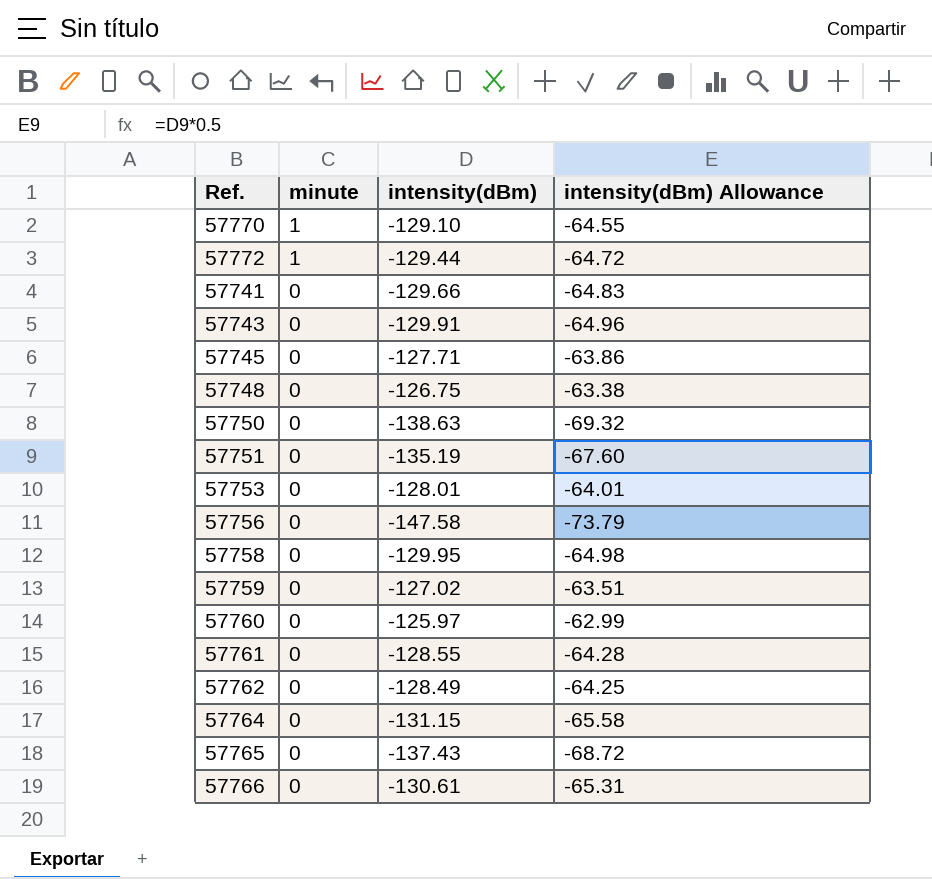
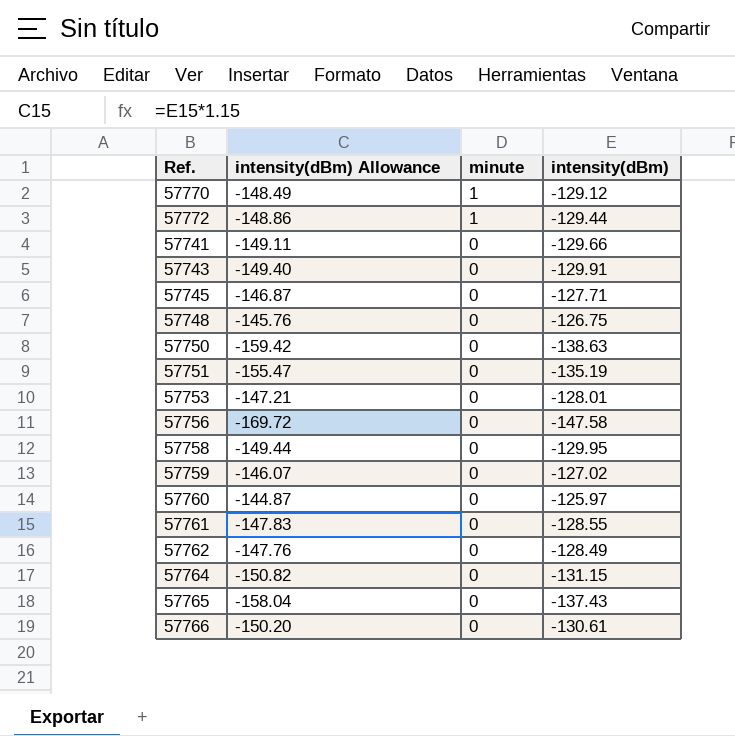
column intensity(dBm) Allowance | formula: [intensity(dBm)] * 0.5 -> [intensity(dBm)] * 1.15
column intensity(dBm) Allowance | position: 4 -> 2
57770 | intensity(dBm): -129.10 -> -129.12

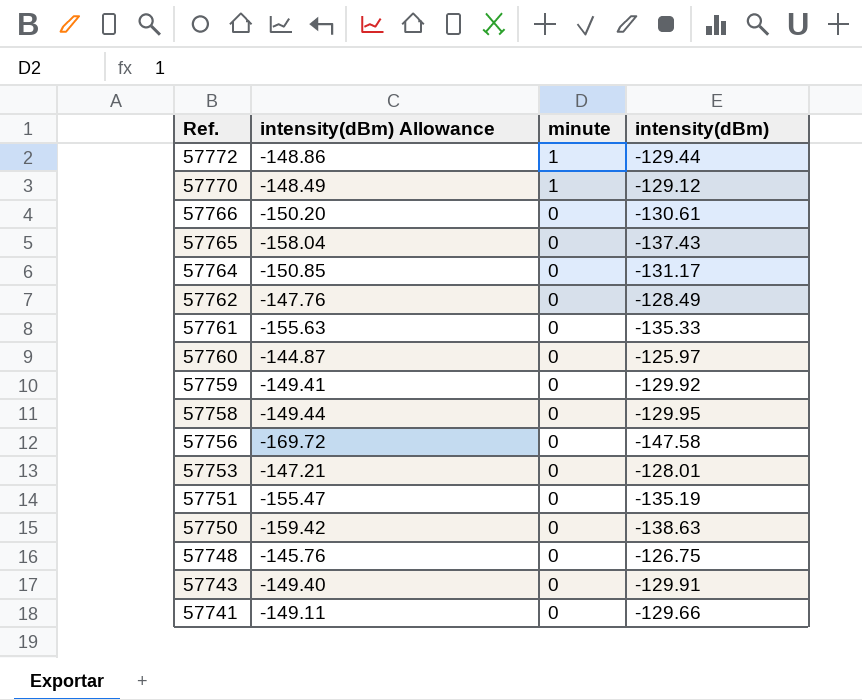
row order: minute descending -> Ref. descending
row 57745: -146.87 | 0 | -127.71 -> none
57764 | intensity(dBm) Allowance: -150.82 -> -150.85
57764 | intensity(dBm): -131.15 -> -131.17
57761 | intensity(dBm) Allowance: -147.83 -> -155.63
57761 | intensity(dBm): -128.55 -> -135.33
57759 | intensity(dBm) Allowance: -146.07 -> -149.41
57759 | intensity(dBm): -127.02 -> -129.92

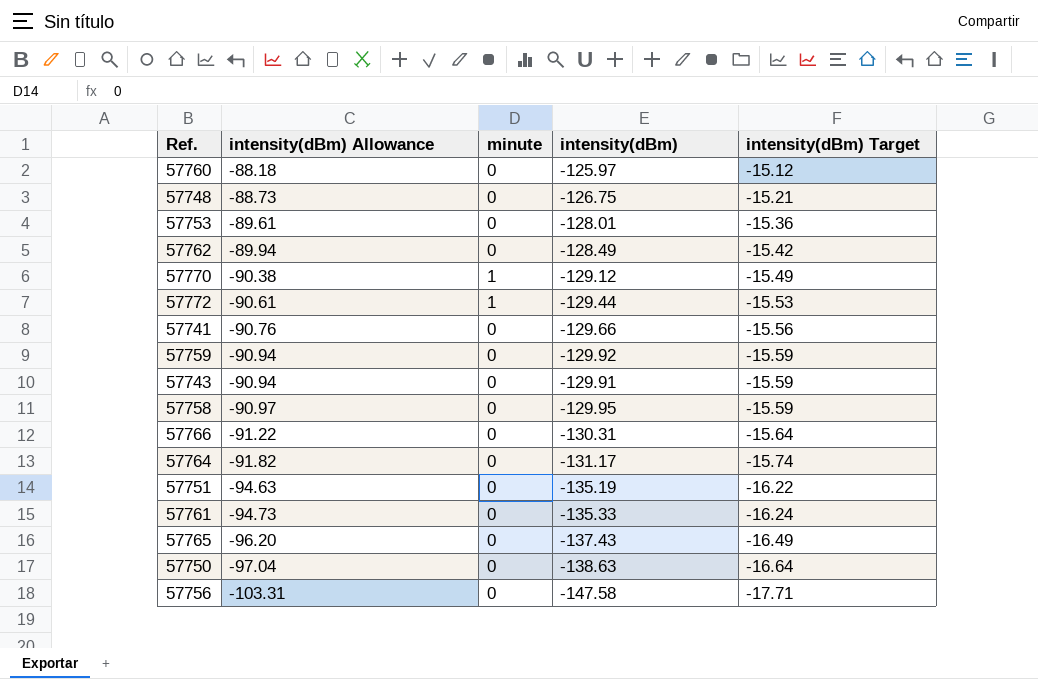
row order: Ref. descending -> intensity(dBm) Allowance descending
column intensity(dBm) Allowance | formula: [intensity(dBm)] * 1.15 -> [intensity(dBm)] * 0.7
column intensity(dBm) Target | formula: none -> [intensity(dBm)] * 0.12
57766 | intensity(dBm): -130.61 -> -130.31

